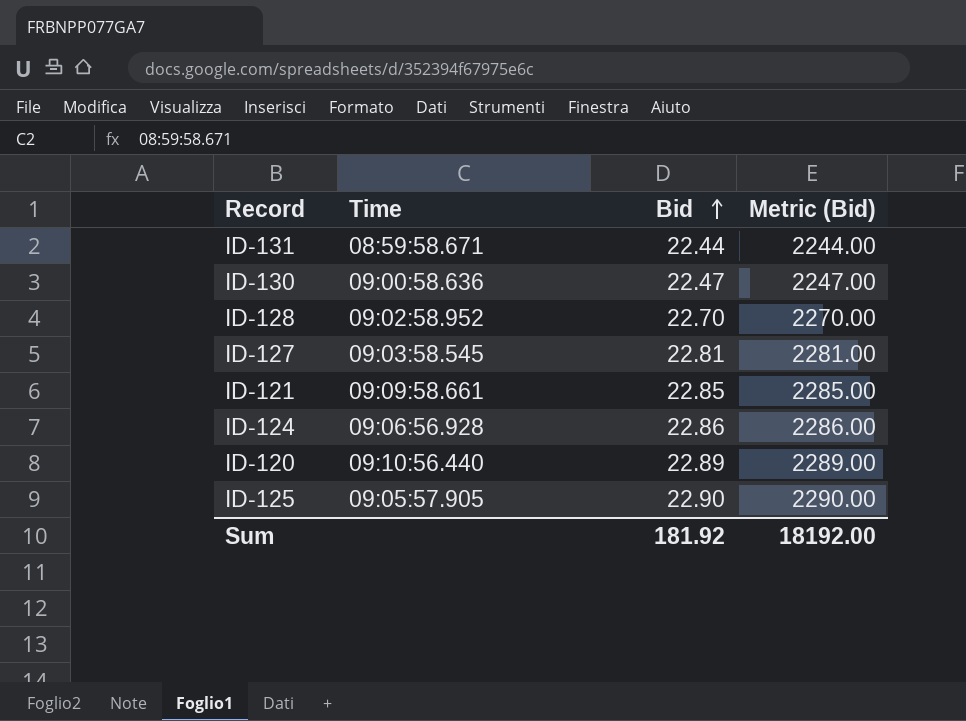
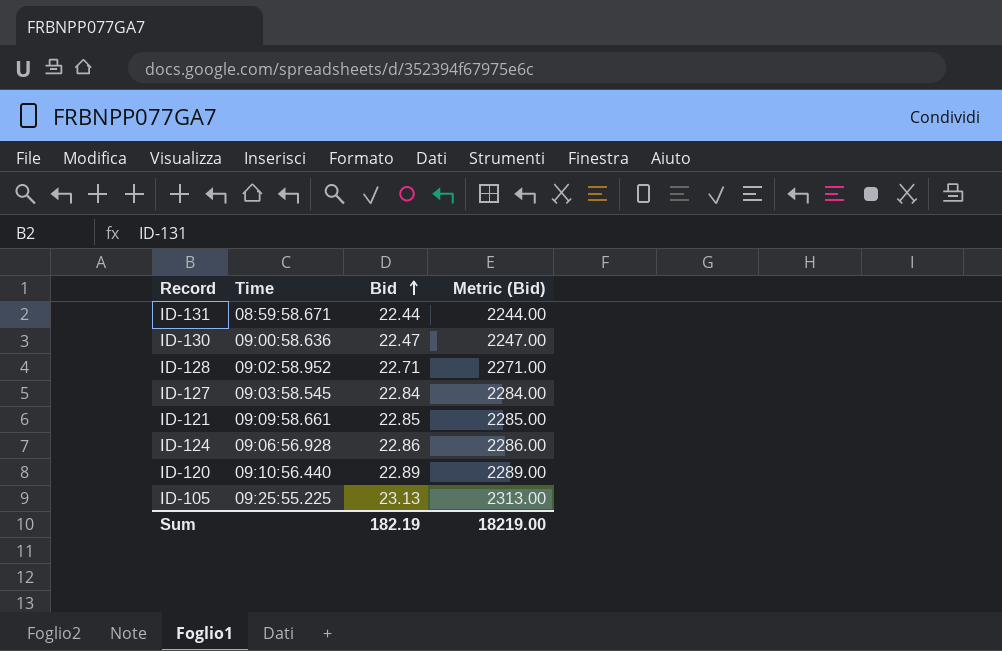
row ID-125: 09:05:57.905 | 22.90 | 2290.00 -> none
ID-128 | Bid: 22.70 -> 22.71
ID-128 | Metric (Bid): 2270.00 -> 2271.00
ID-127 | Bid: 22.81 -> 22.84
ID-127 | Metric (Bid): 2281.00 -> 2284.00
row ID-105: none -> 09:25:55.225 | 23.13 | 2313.00
Sum | Bid: 181.92 -> 182.19
Sum | Metric (Bid): 18192.00 -> 18219.00

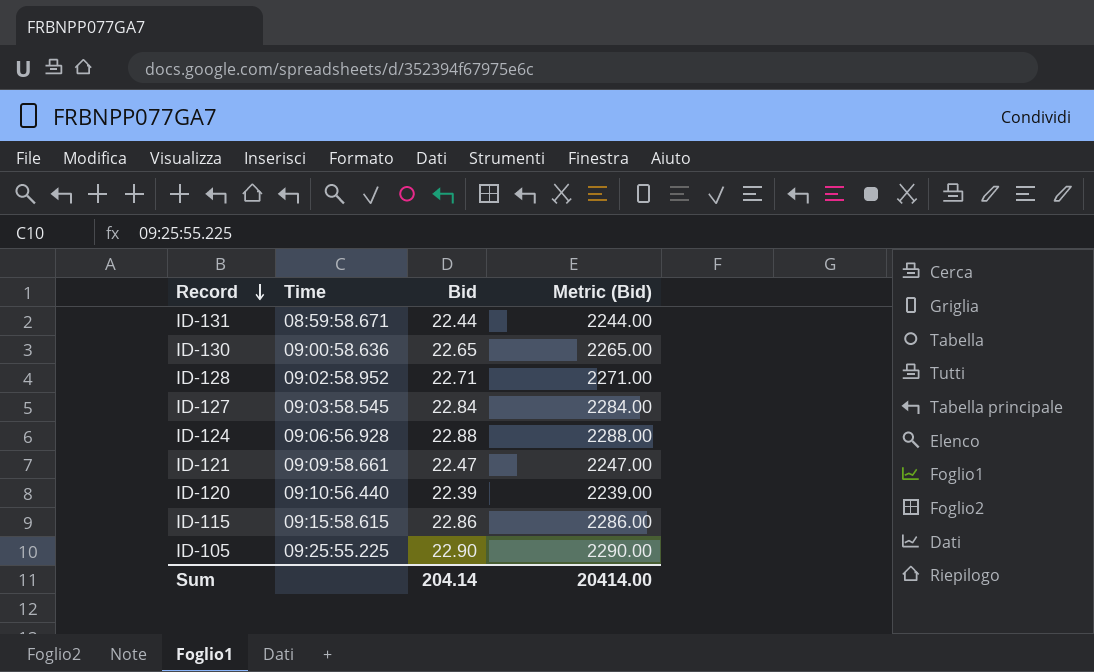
row order: Bid ascending -> Record descending
ID-130 | Bid: 22.47 -> 22.65
ID-130 | Metric (Bid): 2247.00 -> 2265.00
ID-124 | Bid: 22.86 -> 22.88
ID-124 | Metric (Bid): 2286.00 -> 2288.00
ID-121 | Bid: 22.85 -> 22.47
ID-121 | Metric (Bid): 2285.00 -> 2247.00
ID-120 | Bid: 22.89 -> 22.39
ID-120 | Metric (Bid): 2289.00 -> 2239.00
row ID-115: none -> 09:15:58.615 | 22.86 | 2286.00
ID-105 | Bid: 23.13 -> 22.90
ID-105 | Metric (Bid): 2313.00 -> 2290.00
Sum | Bid: 182.19 -> 204.14
Sum | Metric (Bid): 18219.00 -> 20414.00

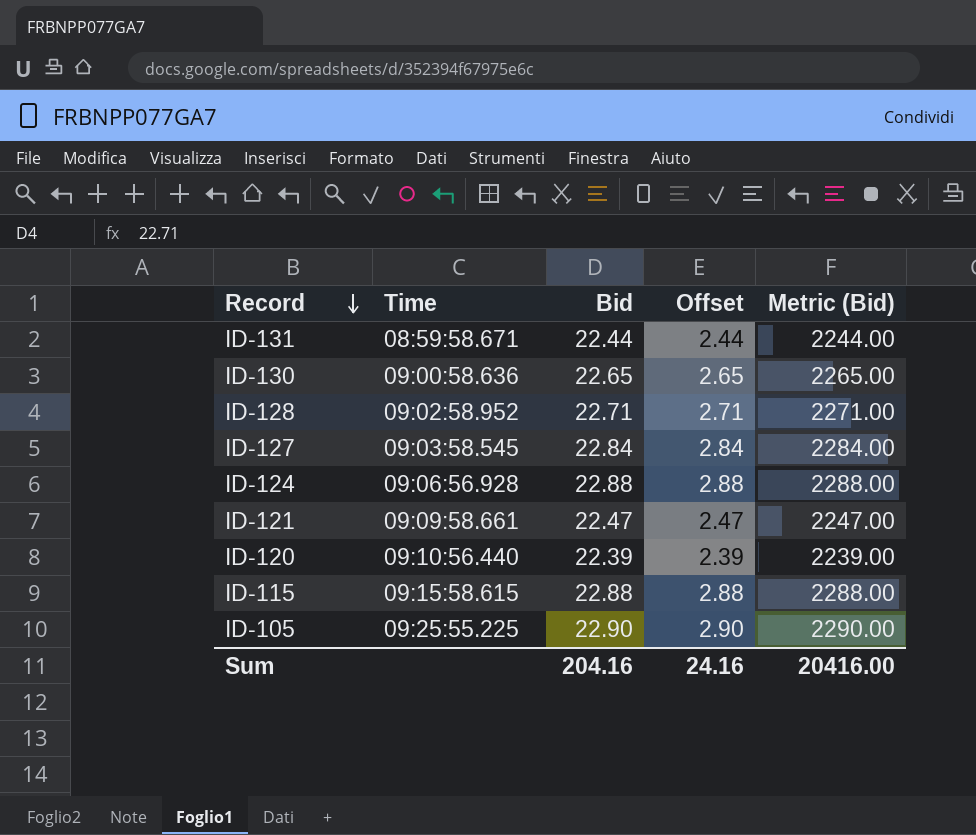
column Offset | formula: none -> [Bid] - 20
ID-115 | Bid: 22.86 -> 22.88
ID-115 | Metric (Bid): 2286.00 -> 2288.00
Sum | Bid: 204.14 -> 204.16
Sum | Metric (Bid): 20414.00 -> 20416.00

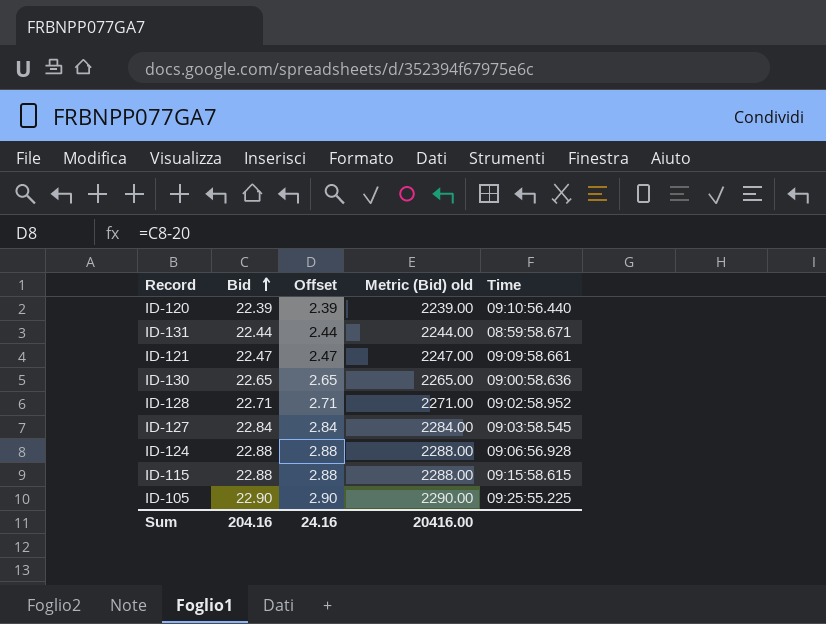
row order: Record descending -> Bid ascending
column name: Metric (Bid) -> Metric (Bid) old
column Time | position: 2 -> 5

